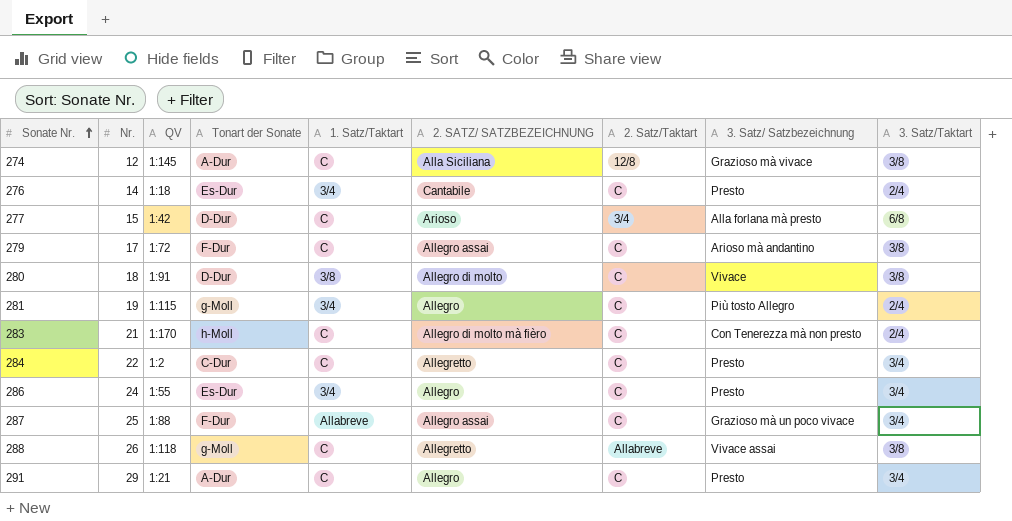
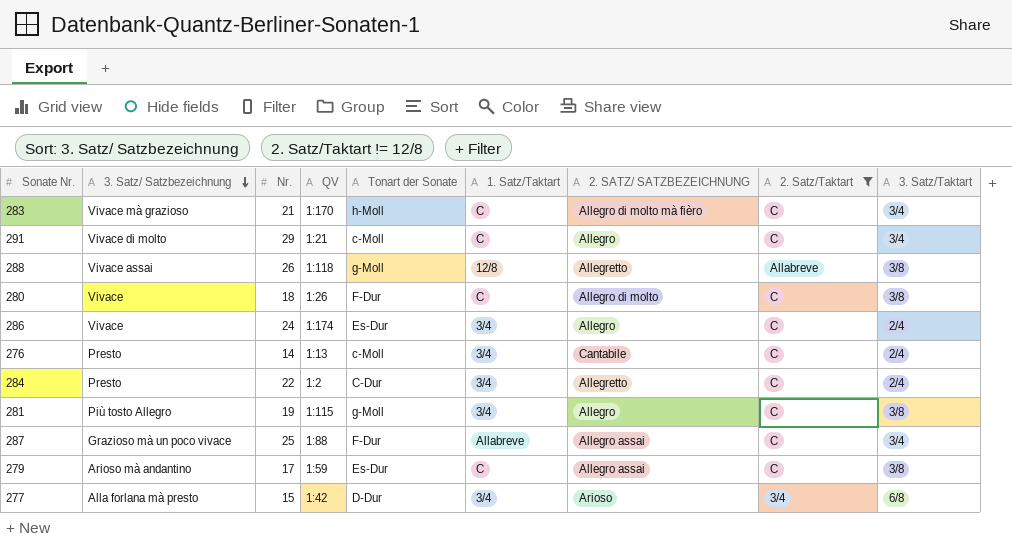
filter: none -> 2. Satz/Taktart != 12/8
row order: Sonate Nr. ascending -> 3. Satz/ Satzbezeichnung descending
column 3. Satz/ Satzbezeichnung | position: 8 -> 2
283 | 3. Satz/ Satzbezeichnung: Con Tenerezza mà non presto -> Vivace mà grazioso
283 | 3. Satz/Taktart: 2/4 -> 3/4
291 | 3. Satz/ Satzbezeichnung: Presto -> Vivace di molto
291 | Tonart der Sonate: A-Dur -> c-Moll
288 | 1. Satz/Taktart: C -> 12/8
280 | QV: 1:91 -> 1:26
280 | Tonart der Sonate: D-Dur -> F-Dur
280 | 1. Satz/Taktart: 3/8 -> C
286 | 3. Satz/ Satzbezeichnung: Presto -> Vivace
286 | QV: 1:55 -> 1:174
286 | 3. Satz/Taktart: 3/4 -> 2/4
276 | QV: 1:18 -> 1:13
276 | Tonart der Sonate: Es-Dur -> c-Moll
284 | 1. Satz/Taktart: C -> 3/4
284 | 3. Satz/Taktart: 3/4 -> 2/4
281 | 3. Satz/Taktart: 2/4 -> 3/8
279 | QV: 1:72 -> 1:59
279 | Tonart der Sonate: F-Dur -> Es-Dur
277 | 1. Satz/Taktart: C -> 3/4

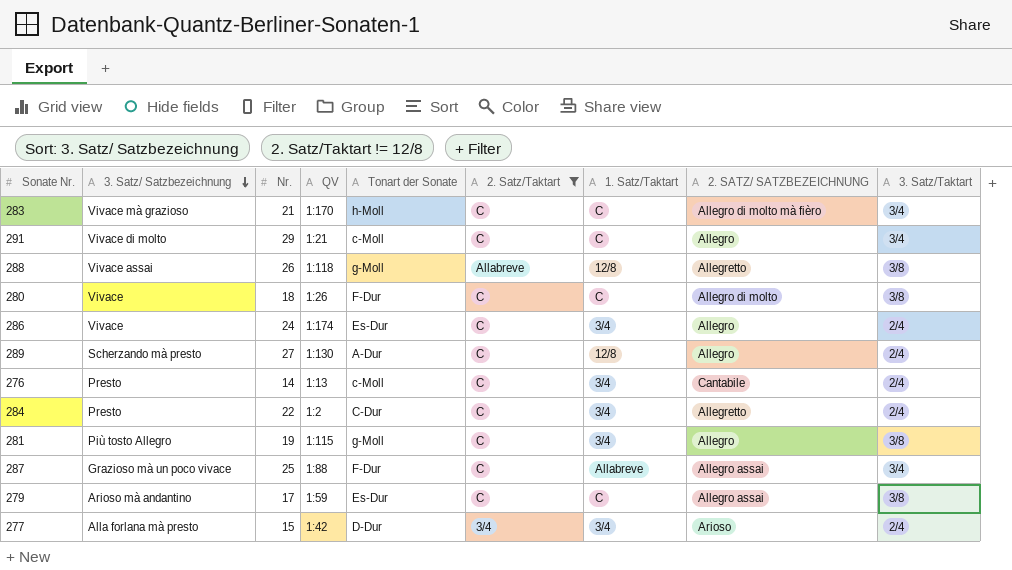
column 2. Satz/Taktart | position: 8 -> 6
row 289: none -> Scherzando mà presto | 27 | 1:130 | A-Dur | C | 12/8 | Allegro | 2/4
277 | 3. Satz/Taktart: 6/8 -> 2/4

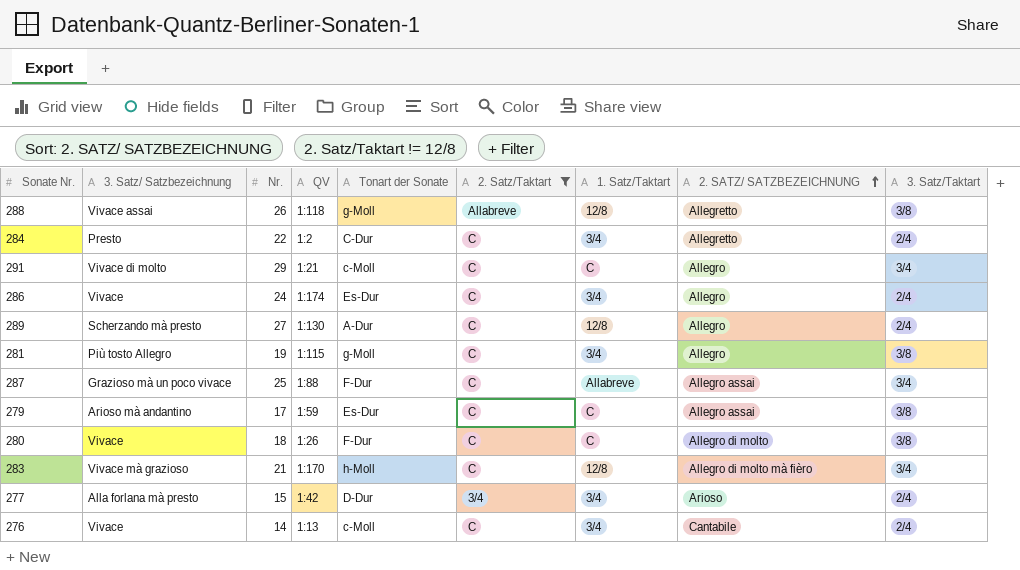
row order: 3. Satz/ Satzbezeichnung descending -> 2. SATZ/ SATZBEZEICHNUNG ascending
283 | 1. Satz/Taktart: C -> 12/8
276 | 3. Satz/ Satzbezeichnung: Presto -> Vivace

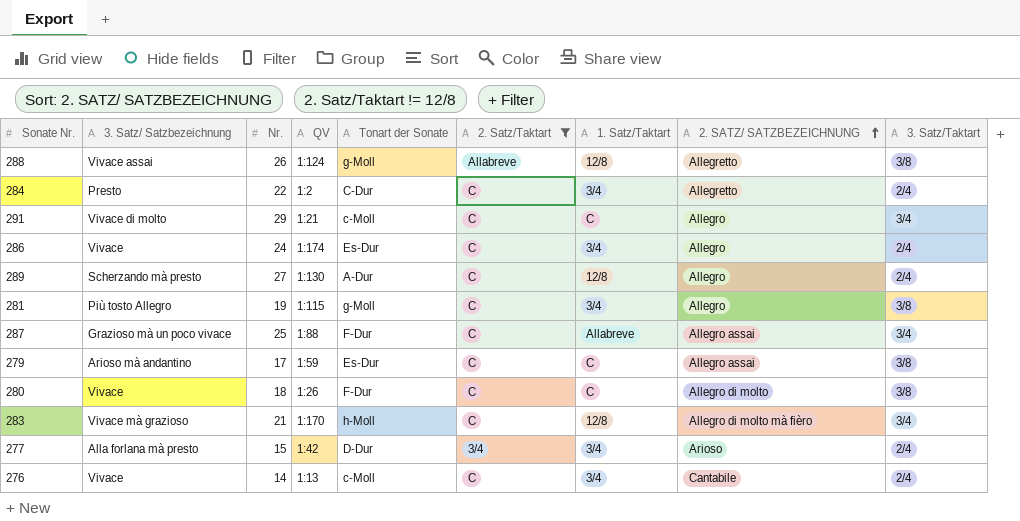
288 | QV: 1:118 -> 1:124

